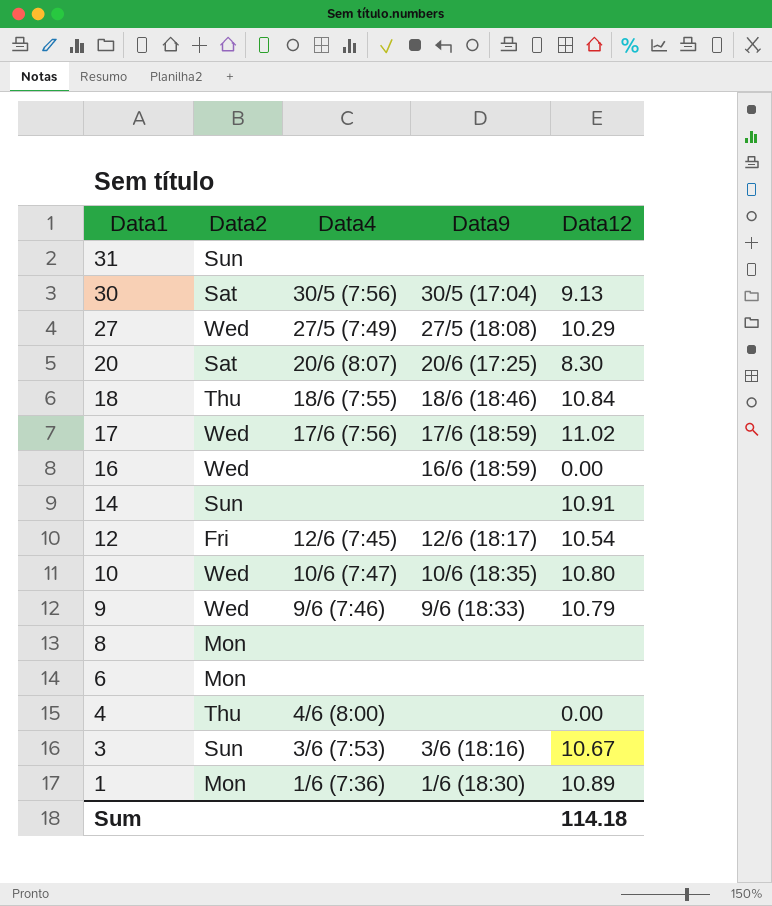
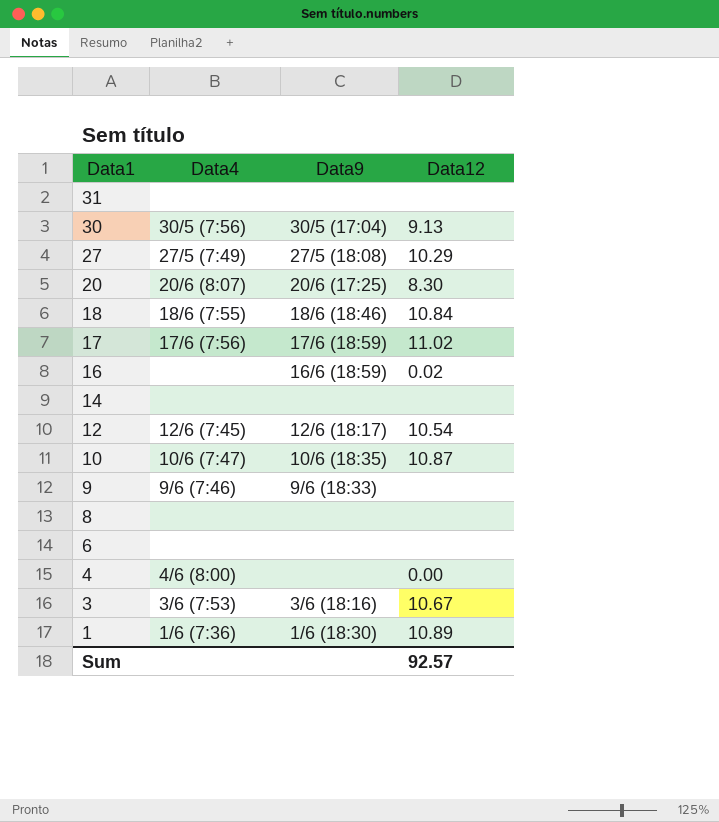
column Data2 | position: 2 -> none
16 | Data12: 0.00 -> 0.02
14 | Data12: 10.91 -> none
10 | Data12: 10.80 -> 10.87
9 | Data12: 10.79 -> none
Sum | Data12: 114.18 -> 92.57

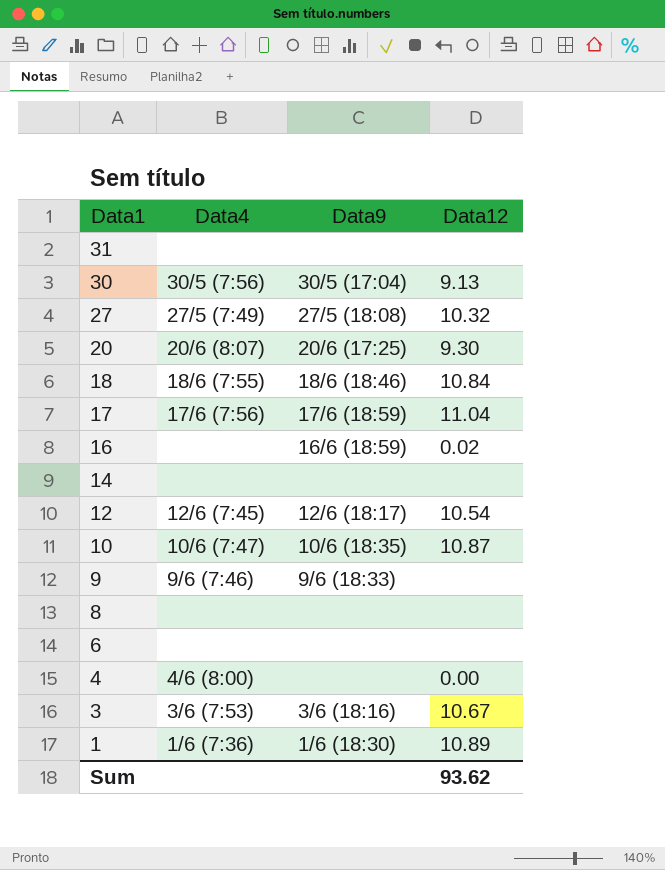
27 | Data12: 10.29 -> 10.32
20 | Data12: 8.30 -> 9.30
17 | Data12: 11.02 -> 11.04
Sum | Data12: 92.57 -> 93.62

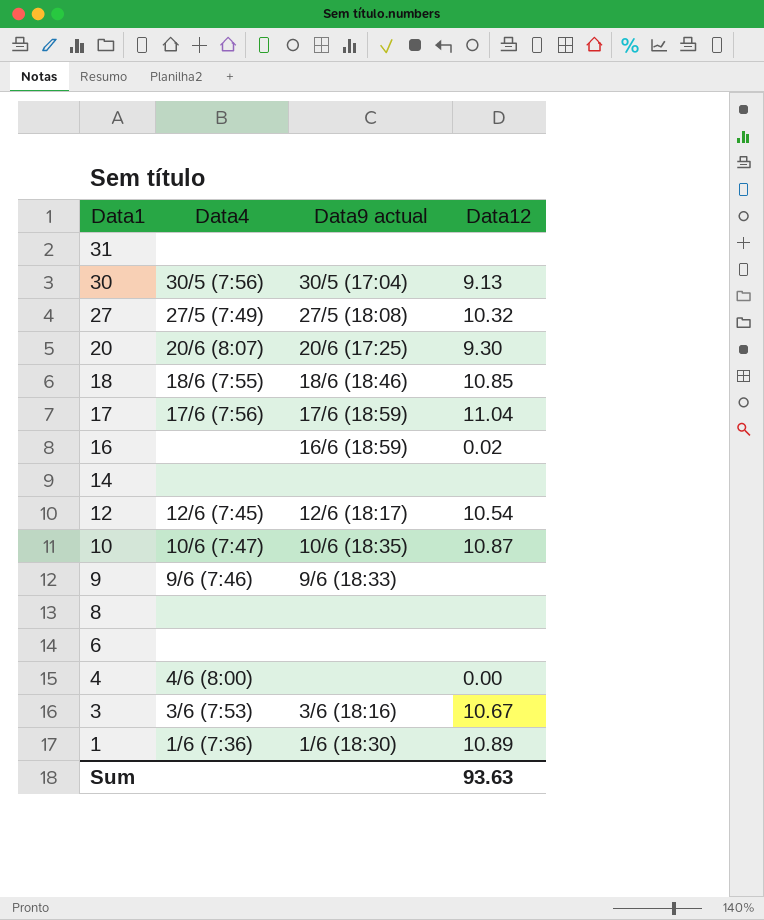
column name: Data9 -> Data9 actual
18 | Data12: 10.84 -> 10.85
Sum | Data12: 93.62 -> 93.63

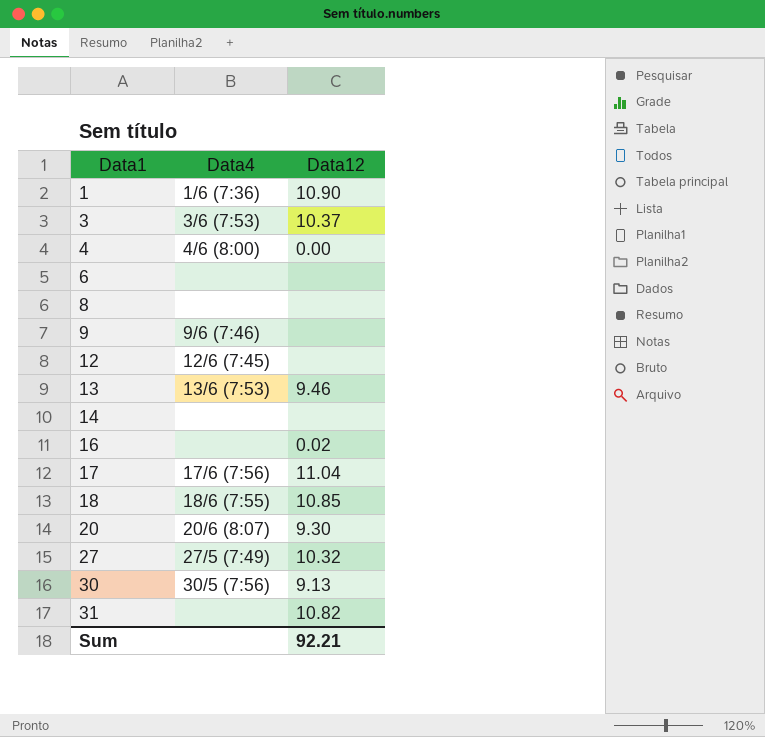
row order: Data1 descending -> Data1 ascending
column Data9 actual | position: 3 -> none
row 10: 10/6 (7:47) | 10/6 (18:35) | 10.87 -> none
1 | Data12: 10.89 -> 10.90
3 | Data12: 10.67 -> 10.37
12 | Data12: 10.54 -> none
row 13: none -> 13/6 (7:53) | 9.46
31 | Data12: none -> 10.82
Sum | Data12: 93.63 -> 92.21

